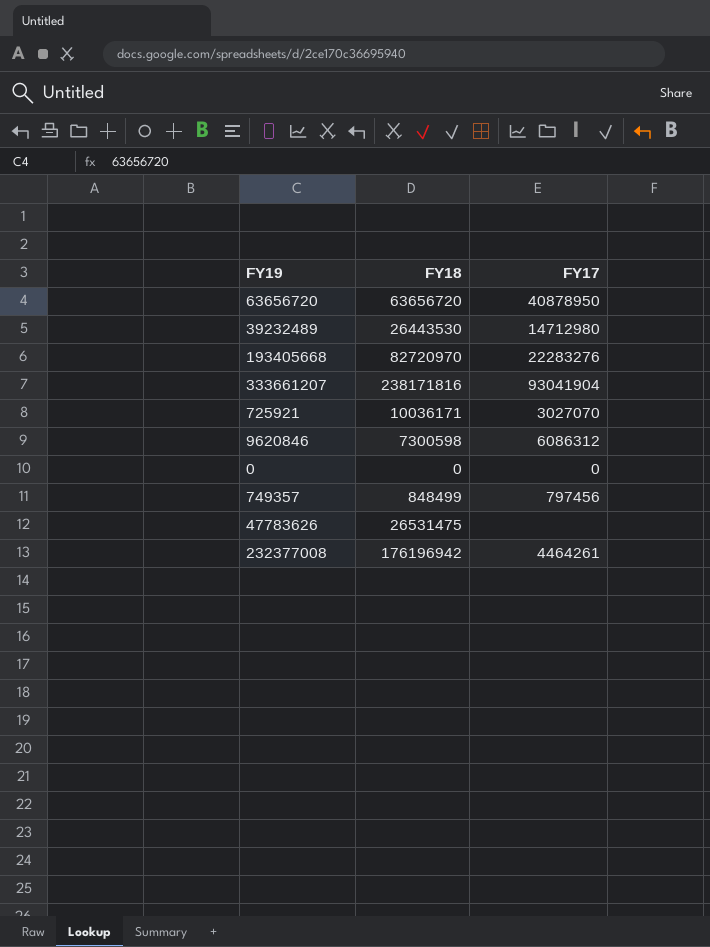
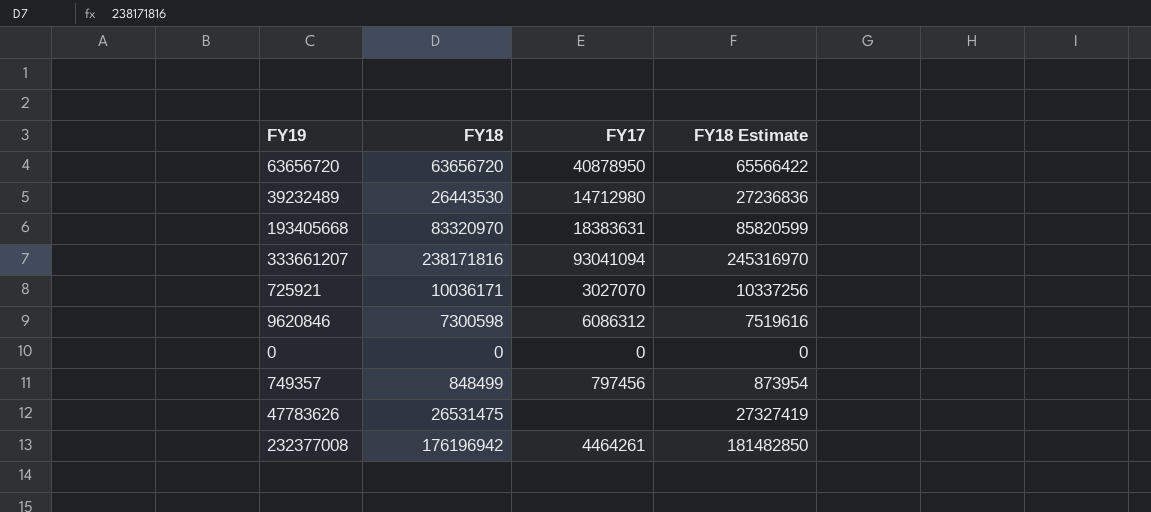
column FY18 Estimate | formula: none -> [FY18] * 1.03
193405668 | FY18: 82720970 -> 83320970
193405668 | FY17: 22283276 -> 18383631
333661207 | FY17: 93041904 -> 93041094

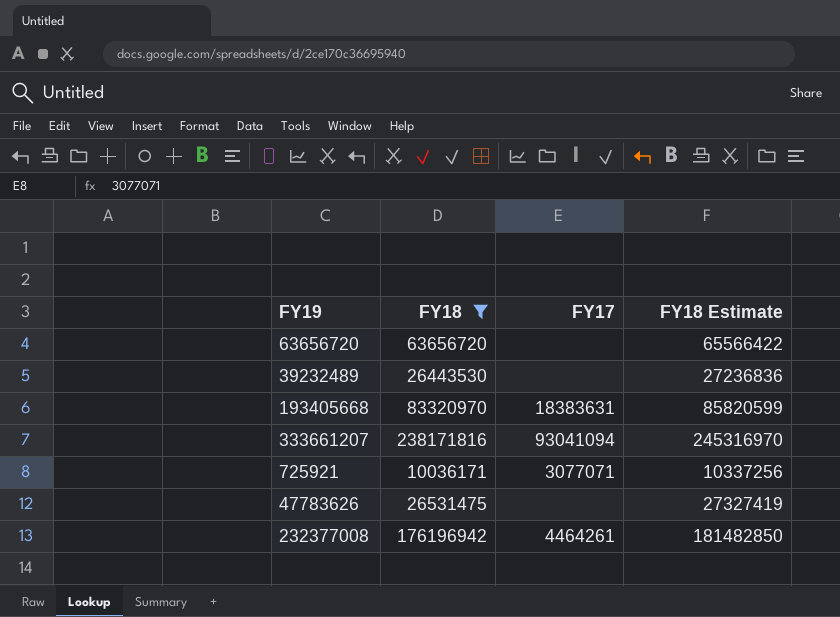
filter: none -> FY18 >= 10036171
63656720 | FY17: 40878950 -> none
39232489 | FY17: 14712980 -> none
725921 | FY17: 3027070 -> 3077071

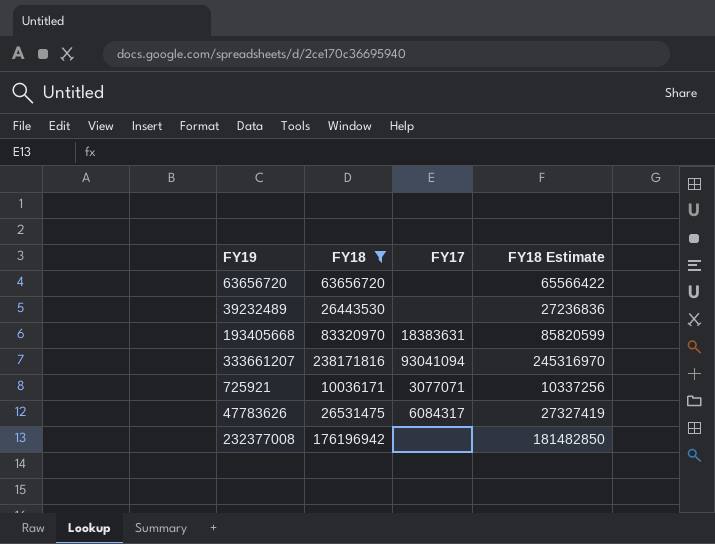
47783626 | FY17: none -> 6084317
232377008 | FY17: 4464261 -> none

